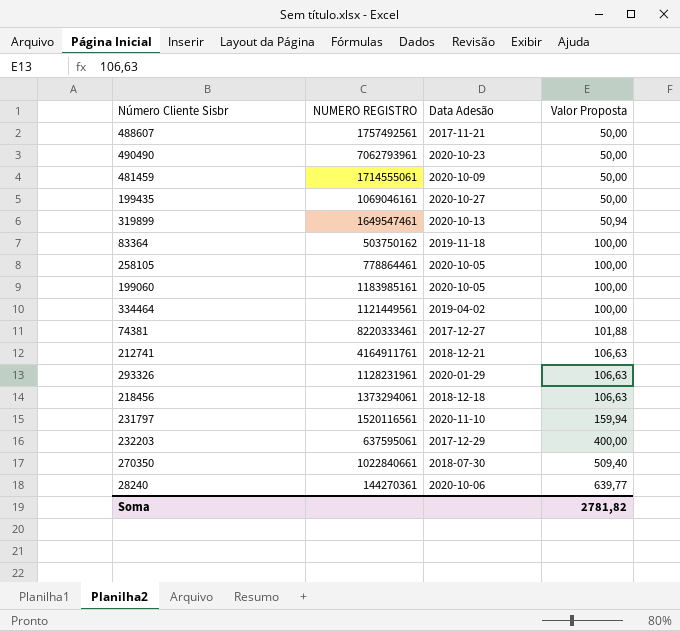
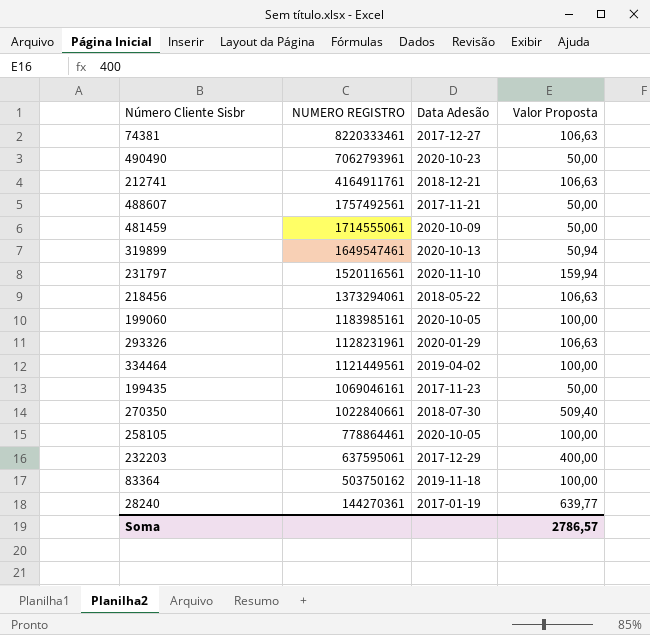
row order: Valor Proposta ascending -> NUMERO REGISTRO descending
74381 | Valor Proposta: 101,88 -> 106,63
218456 | Data Adesão: 2018-12-18 -> 2018-05-22
199435 | Data Adesão: 2020-10-27 -> 2017-11-23
28240 | Data Adesão: 2020-10-06 -> 2017-01-19
Soma | Valor Proposta: 2781,82 -> 2786,57

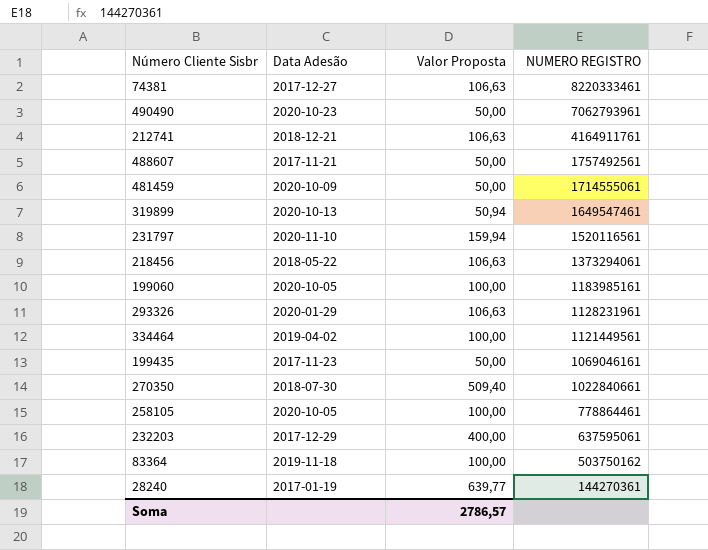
column NUMERO REGISTRO | position: 2 -> 4

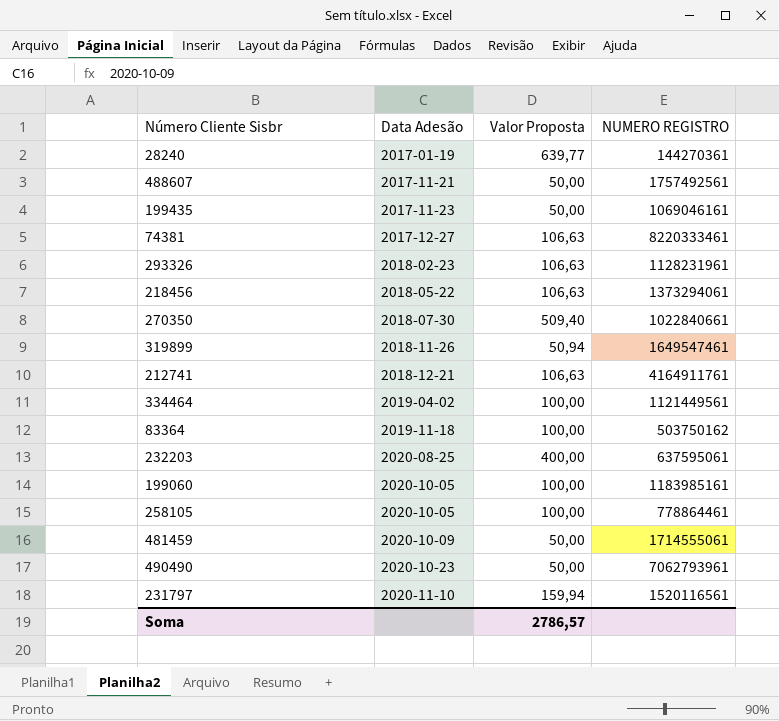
row order: NUMERO REGISTRO descending -> Data Adesão ascending
293326 | Data Adesão: 2020-01-29 -> 2018-02-23
319899 | Data Adesão: 2020-10-13 -> 2018-11-26
232203 | Data Adesão: 2017-12-29 -> 2020-08-25

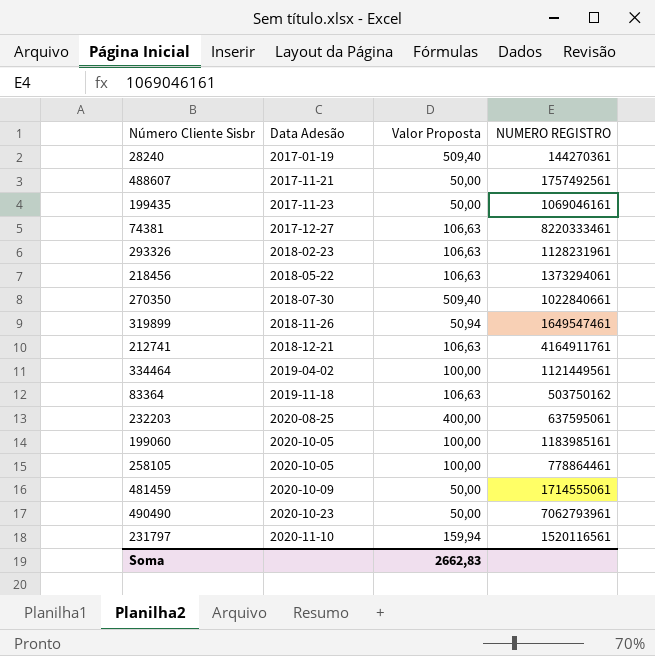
28240 | Valor Proposta: 639,77 -> 509,40
83364 | Valor Proposta: 100,00 -> 106,63
Soma | Valor Proposta: 2786,57 -> 2662,83

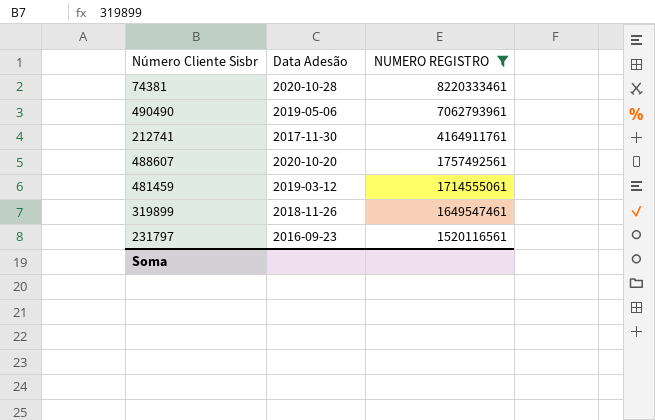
filter: none -> NUMERO REGISTRO >= 1520116561
row order: Data Adesão ascending -> NUMERO REGISTRO descending
column Valor Proposta | position: 3 -> none
74381 | Data Adesão: 2017-12-27 -> 2020-10-28
490490 | Data Adesão: 2020-10-23 -> 2019-05-06
212741 | Data Adesão: 2018-12-21 -> 2017-11-30
488607 | Data Adesão: 2017-11-21 -> 2020-10-20
481459 | Data Adesão: 2020-10-09 -> 2019-03-12
231797 | Data Adesão: 2020-11-10 -> 2016-09-23

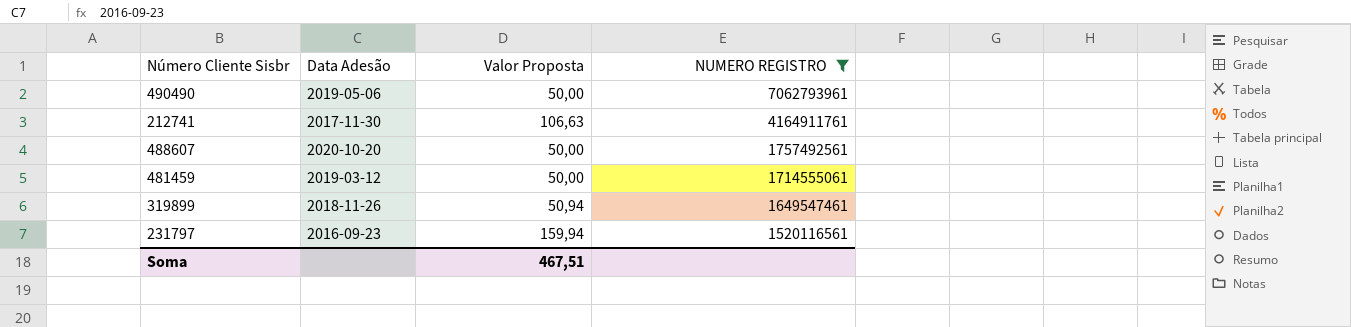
column Valor Proposta | position: none -> 3
row 74381: 2020-10-28 | 8220333461 -> none

